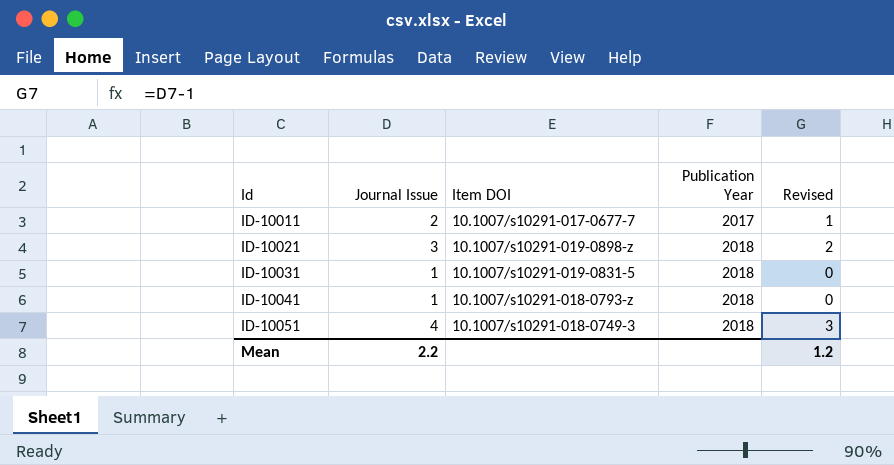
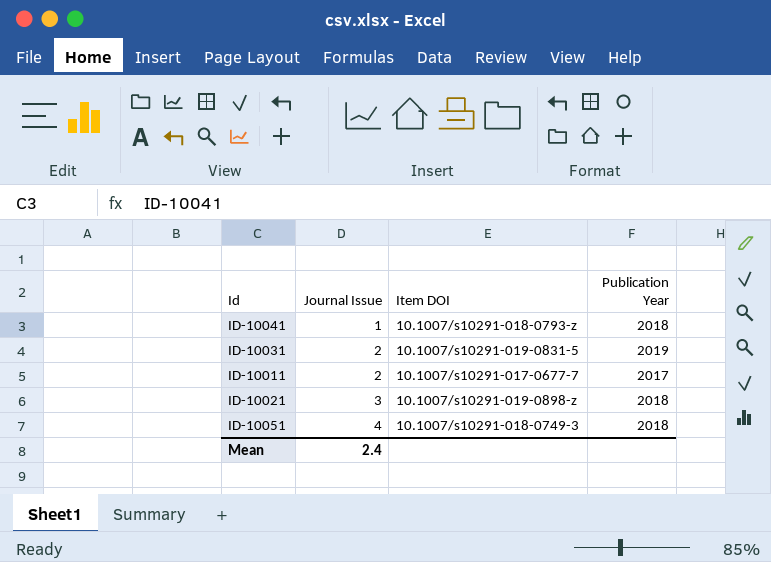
row order: Id ascending -> Journal Issue ascending
column Revised | formula: [Journal Issue] - 1 -> none
ID-10031 | Journal Issue: 1 -> 2
ID-10031 | Publication Year: 2018 -> 2019
Mean | Journal Issue: 2.2 -> 2.4

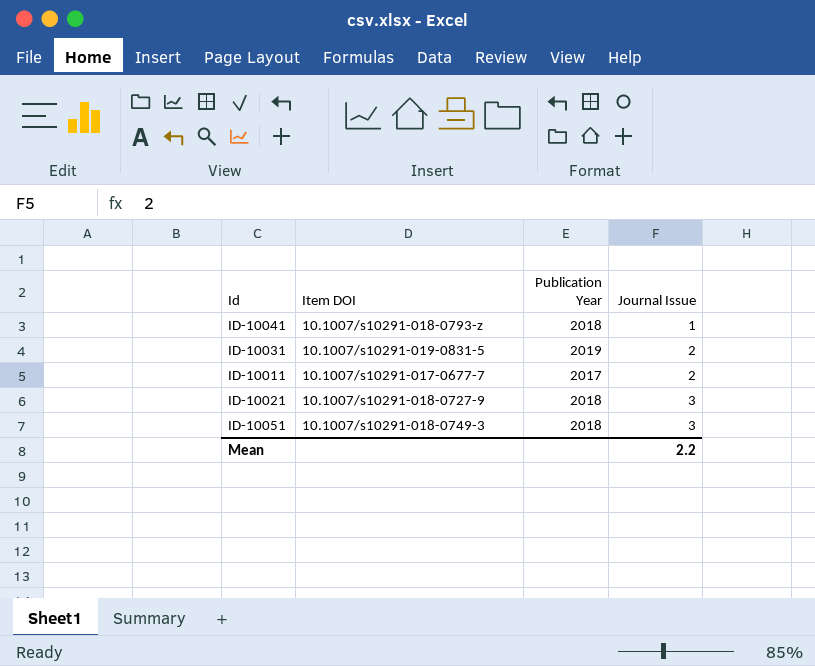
column Journal Issue | position: 2 -> 4
ID-10021 | Item DOI: 10.1007/s10291-019-0898-z -> 10.1007/s10291-018-0727-9
ID-10051 | Journal Issue: 4 -> 3
Mean | Journal Issue: 2.4 -> 2.2

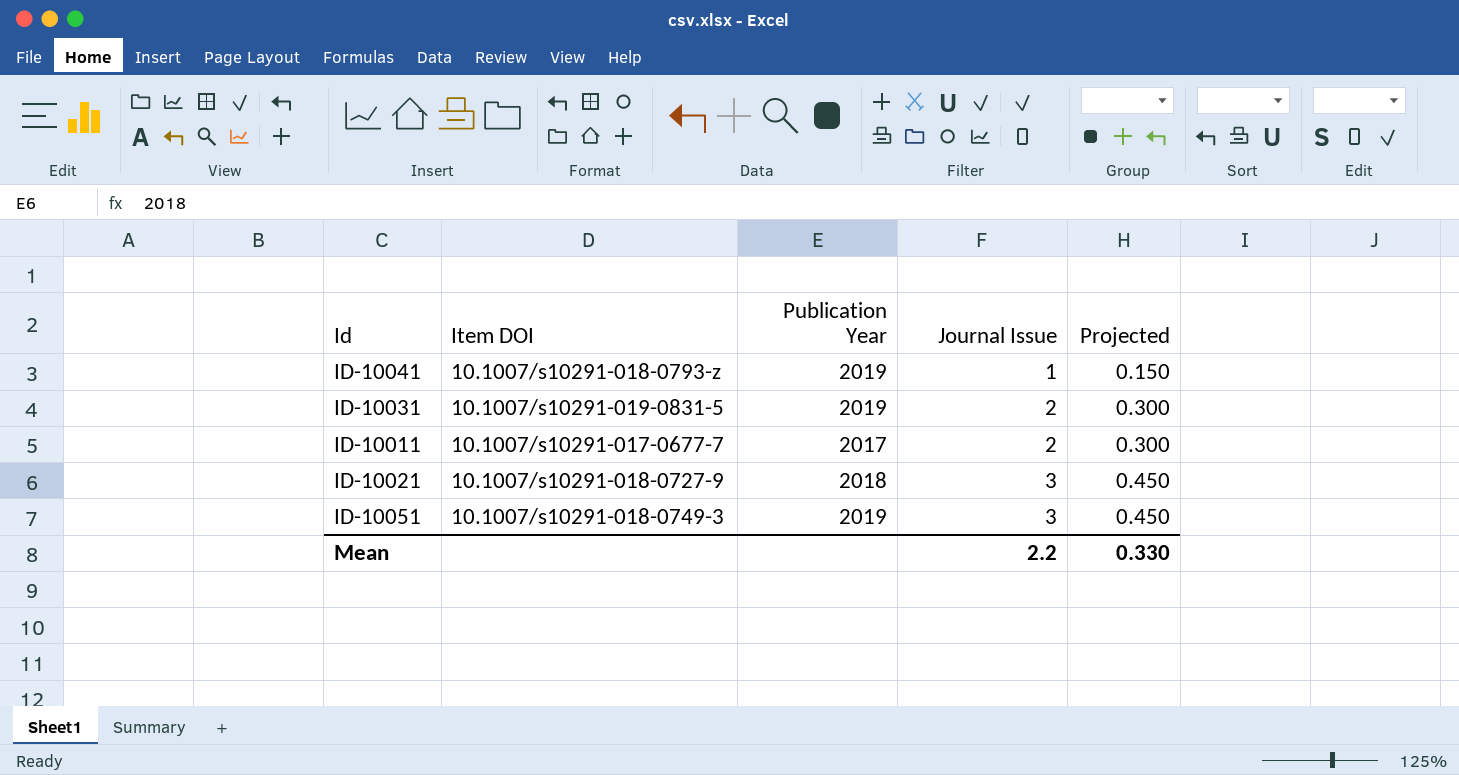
column Projected | formula: none -> [Journal Issue] * 0.15
ID-10041 | Publication Year: 2018 -> 2019
ID-10051 | Publication Year: 2018 -> 2019

